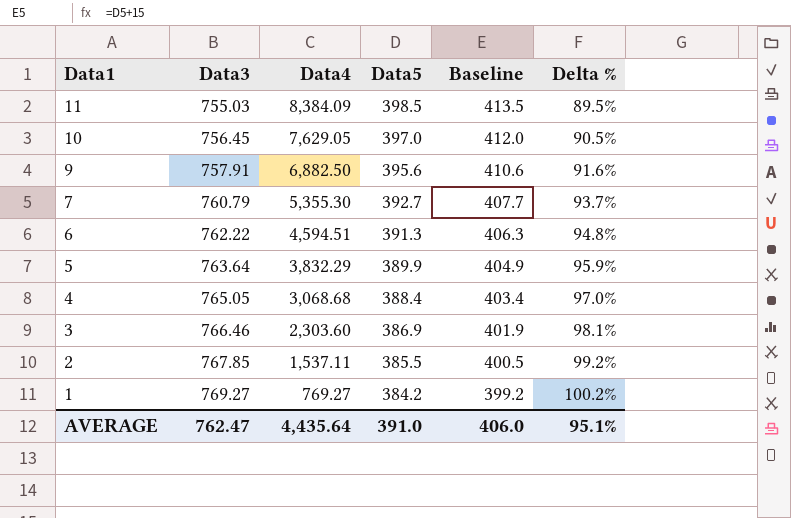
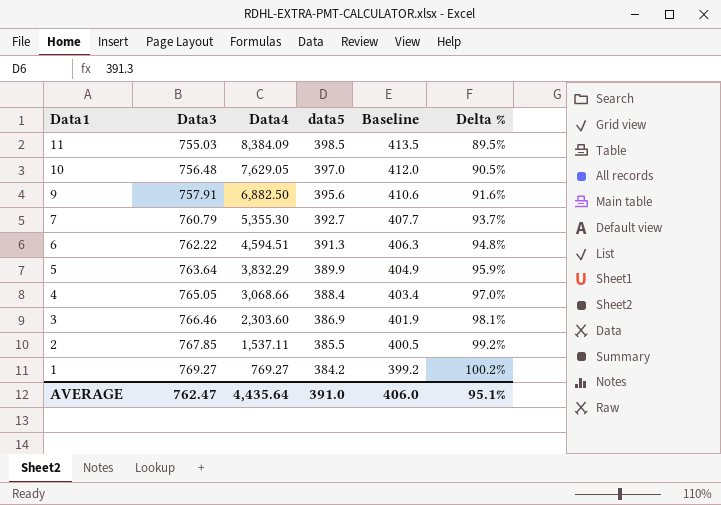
column name: Data5 -> data5
10 | Data3: 756.45 -> 756.48
4 | Data4: 3,068.68 -> 3,068.66

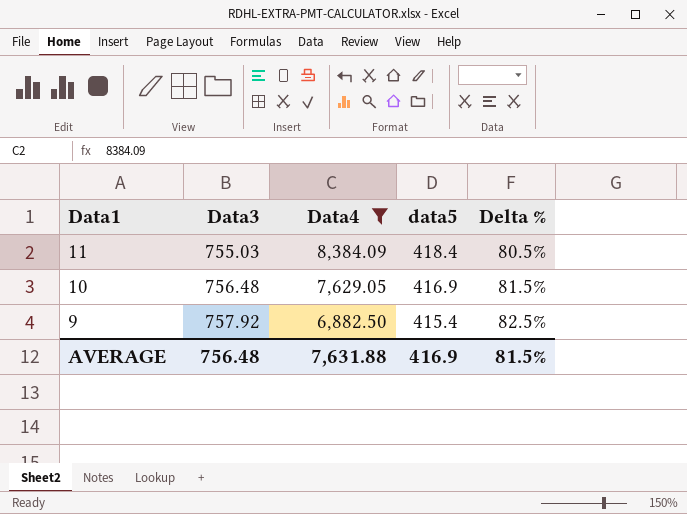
filter: none -> Data4 >= 6,882.50
column Baseline | formula: [data5] + 15 -> none
11 | data5: 398.5 -> 418.4
11 | Delta %: 89.5% -> 80.5%
10 | data5: 397.0 -> 416.9
10 | Delta %: 90.5% -> 81.5%
9 | Data3: 757.91 -> 757.92
9 | data5: 395.6 -> 415.4
9 | Delta %: 91.6% -> 82.5%
AVERAGE | Data3: 762.47 -> 756.48
AVERAGE | Data4: 4,435.64 -> 7,631.88
AVERAGE | data5: 391.0 -> 416.9
AVERAGE | Delta %: 95.1% -> 81.5%

